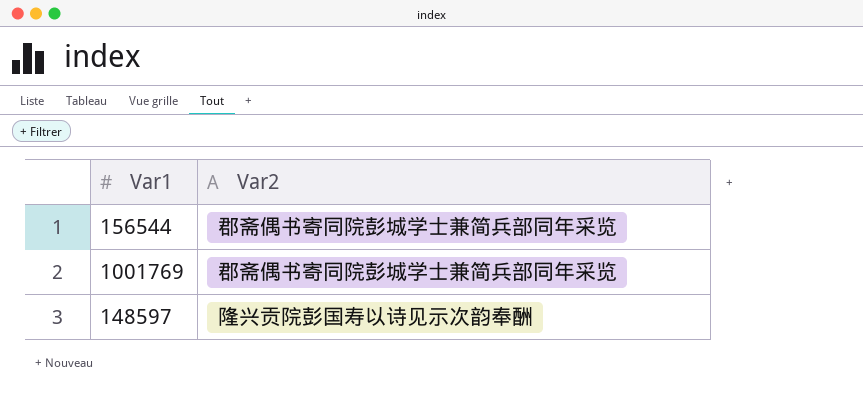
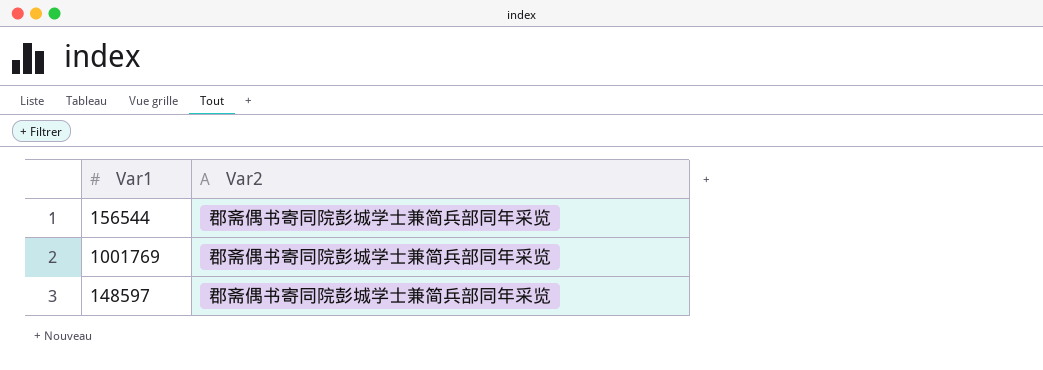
148597 | Var2: 隆兴贡院彭国寿以诗见示次韵奉酬 -> 郡斋偶书寄同院彭城学士兼简兵部同年采览

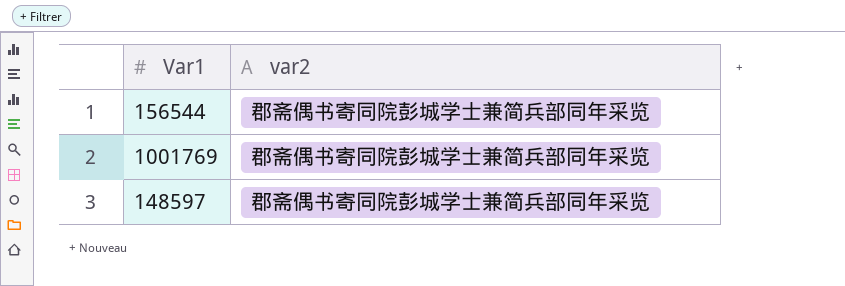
column name: Var2 -> var2

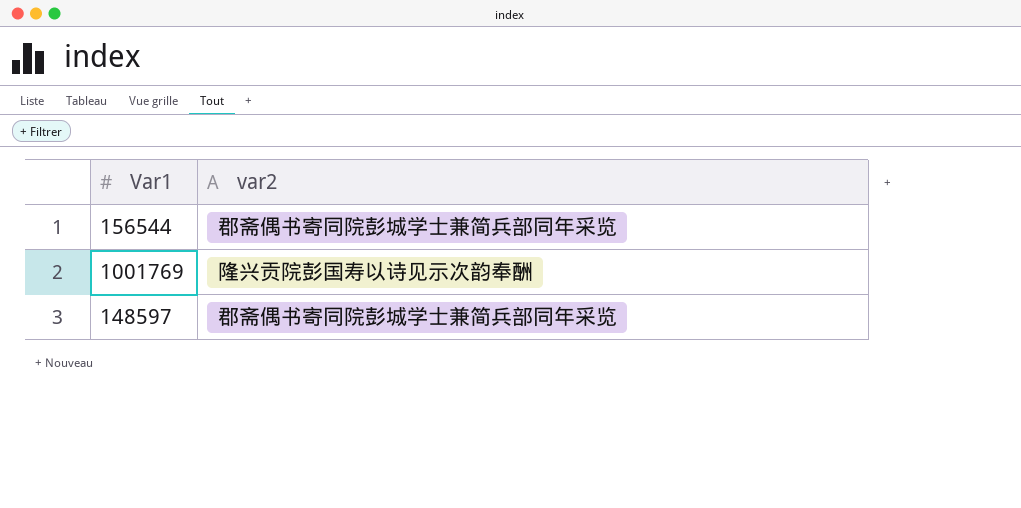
1001769 | var2: 郡斋偶书寄同院彭城学士兼简兵部同年采览 -> 隆兴贡院彭国寿以诗见示次韵奉酬

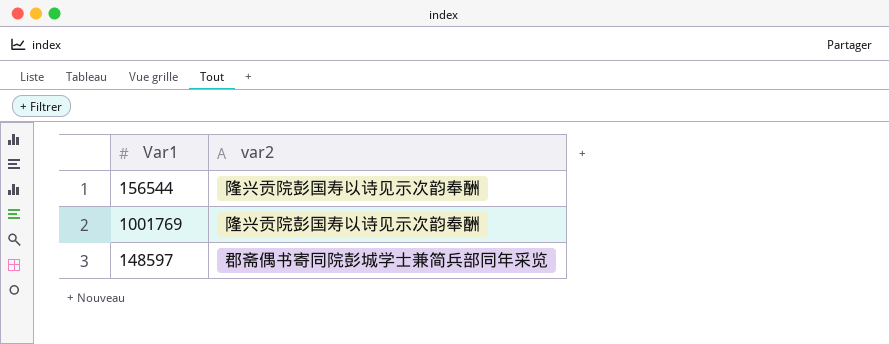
156544 | var2: 郡斋偶书寄同院彭城学士兼简兵部同年采览 -> 隆兴贡院彭国寿以诗见示次韵奉酬

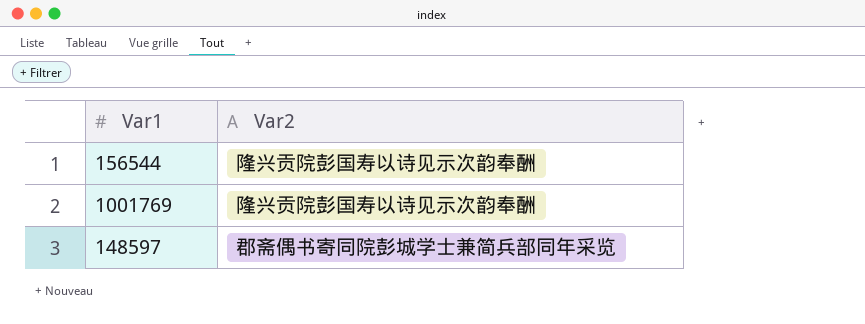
column name: var2 -> Var2

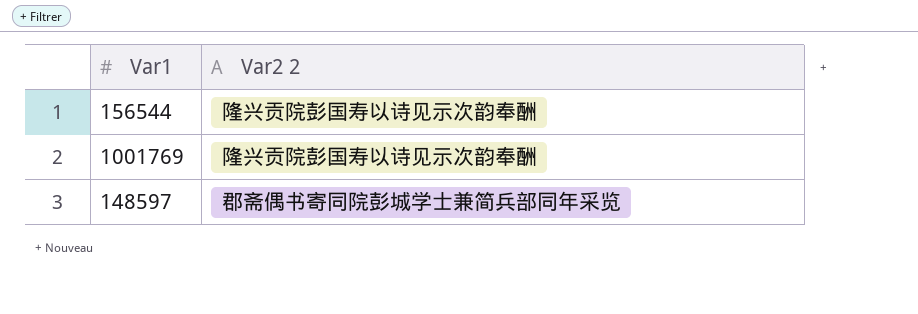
column name: Var2 -> Var2 2

